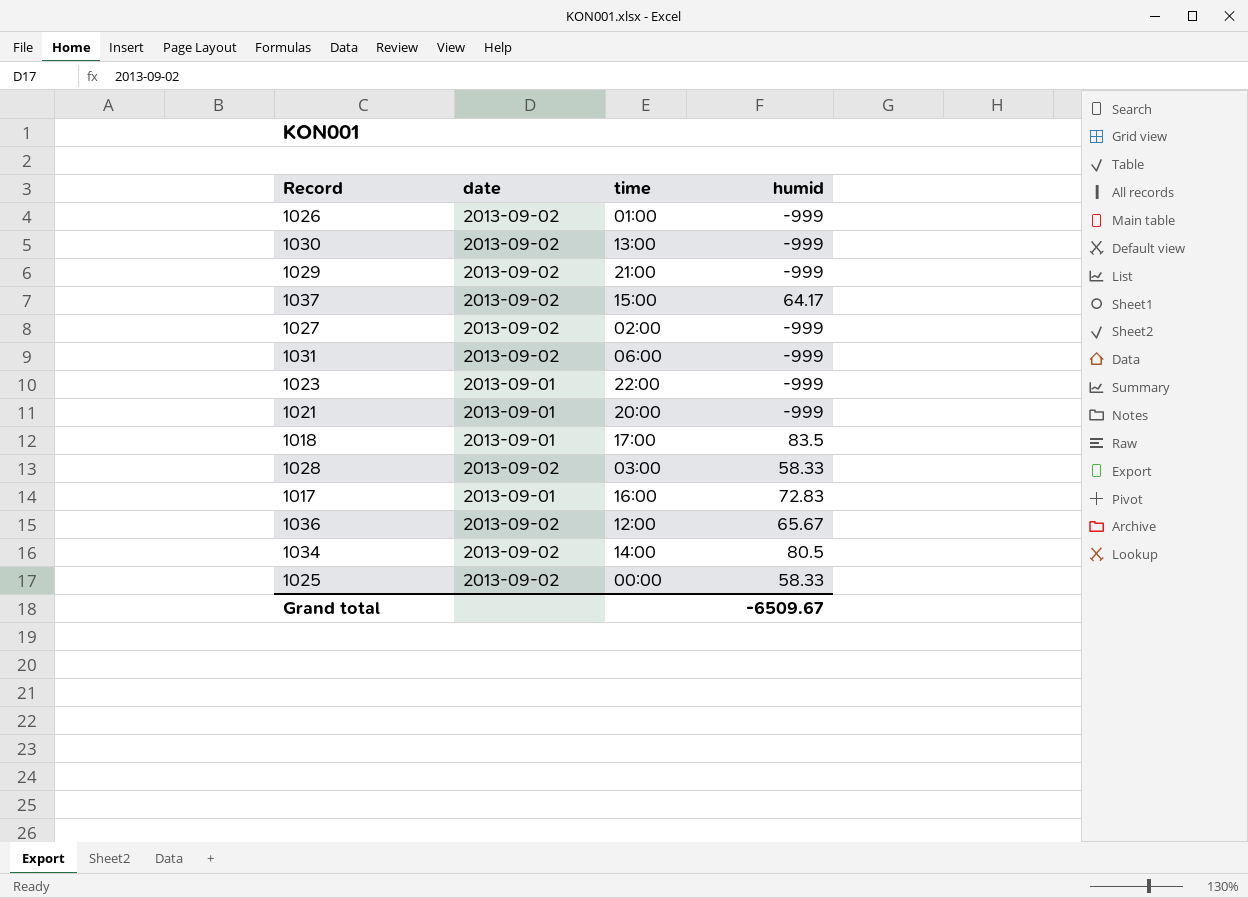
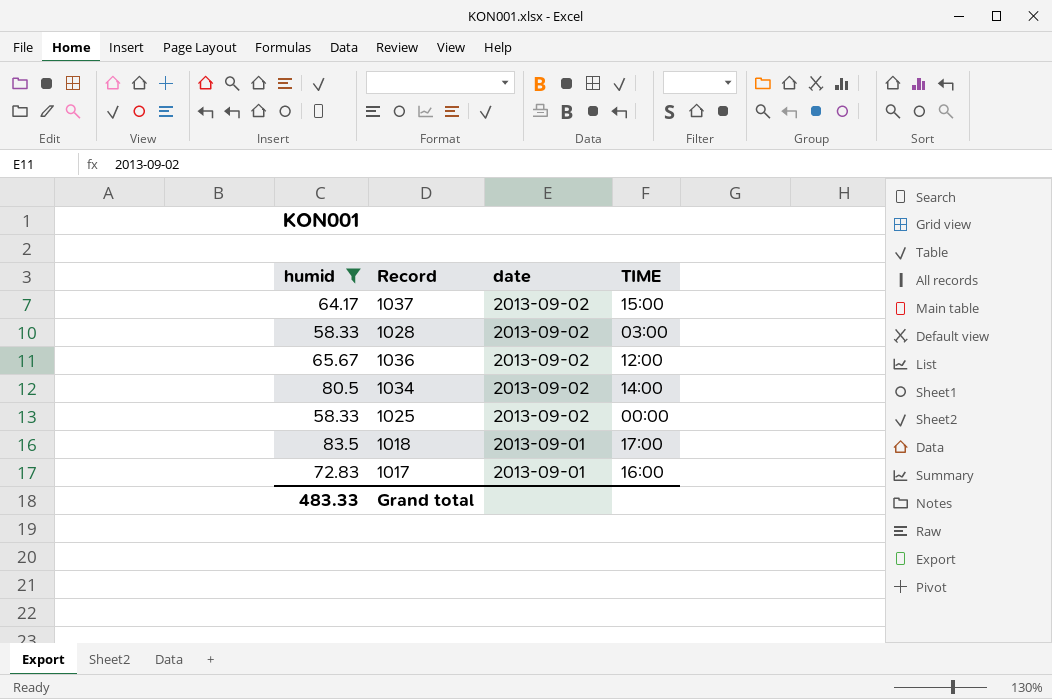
filter: none -> humid != -999
row order: none -> date descending
column humid | position: 4 -> 1
column name: time -> TIME
Grand total | humid: -6509.67 -> 483.33

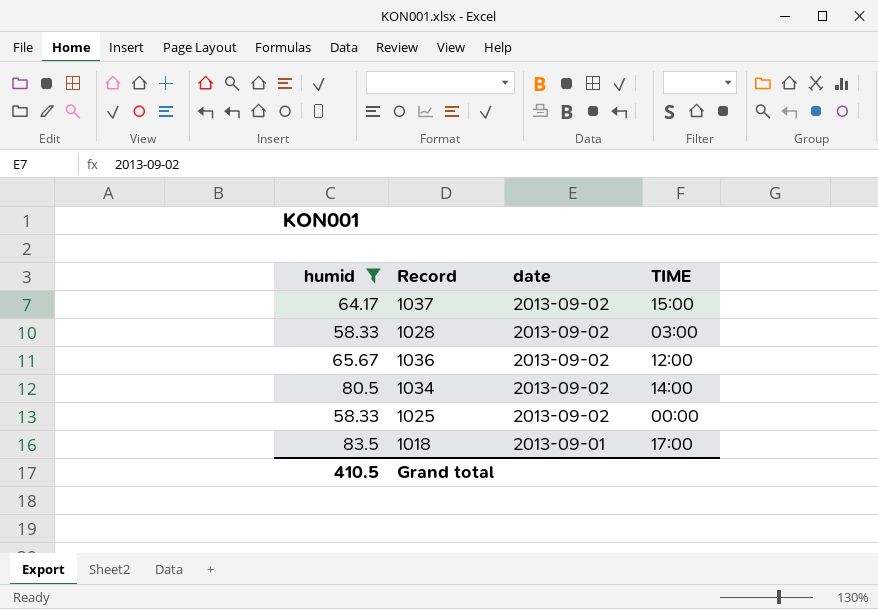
row 1017: 72.83 | 2013-09-01 | 16:00 -> none
Grand total | humid: 483.33 -> 410.5

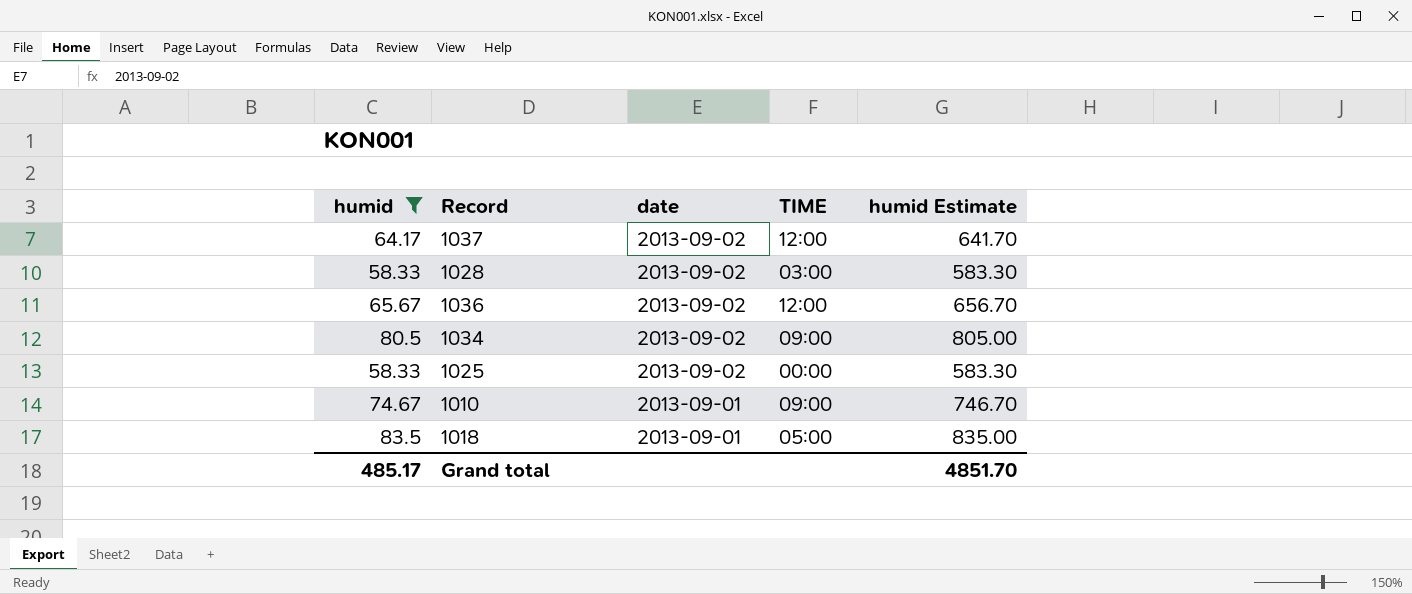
column humid Estimate | formula: none -> [humid] * 10
1037 | TIME: 15:00 -> 12:00
1034 | TIME: 14:00 -> 09:00
row 1010: none -> 74.67 | 2013-09-01 | 09:00 | 746.70
1018 | TIME: 17:00 -> 05:00
Grand total | humid: 410.5 -> 485.17

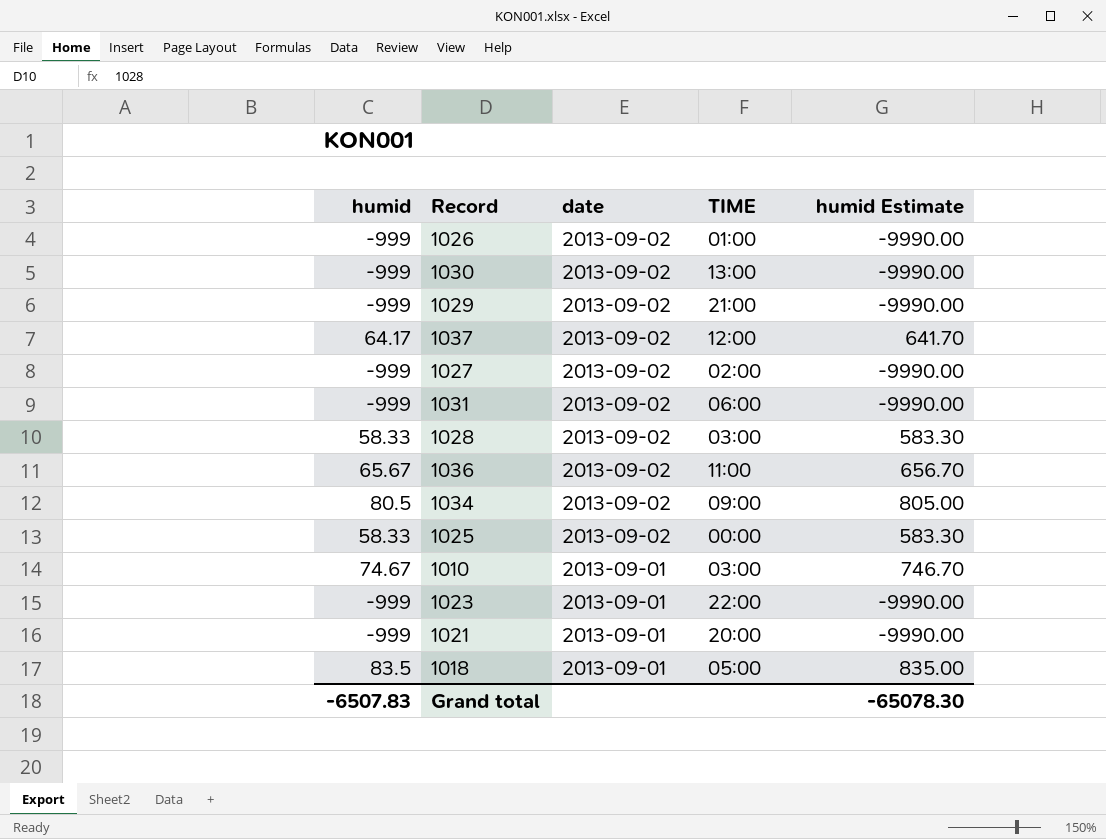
filter: humid != -999 -> none
1036 | TIME: 12:00 -> 11:00
1010 | TIME: 09:00 -> 03:00
Grand total | humid: 485.17 -> -6507.83
Grand total | humid Estimate: 4851.70 -> -65078.30

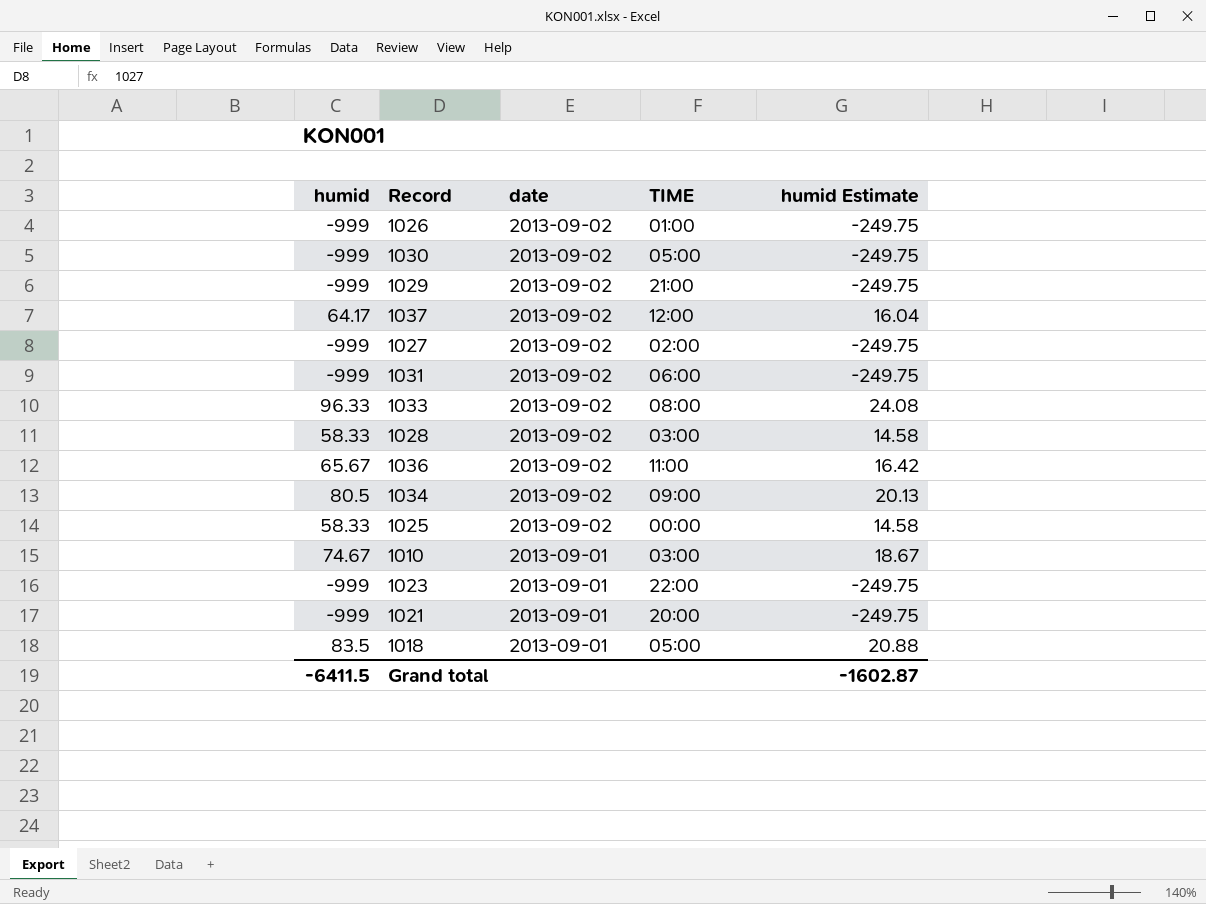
column humid Estimate | formula: [humid] * 10 -> [humid] * 0.25
1030 | TIME: 13:00 -> 05:00
row 1033: none -> 96.33 | 2013-09-02 | 08:00 | 24.08
Grand total | humid: -6507.83 -> -6411.5
Grand total | humid Estimate: -65078.30 -> -1602.87

